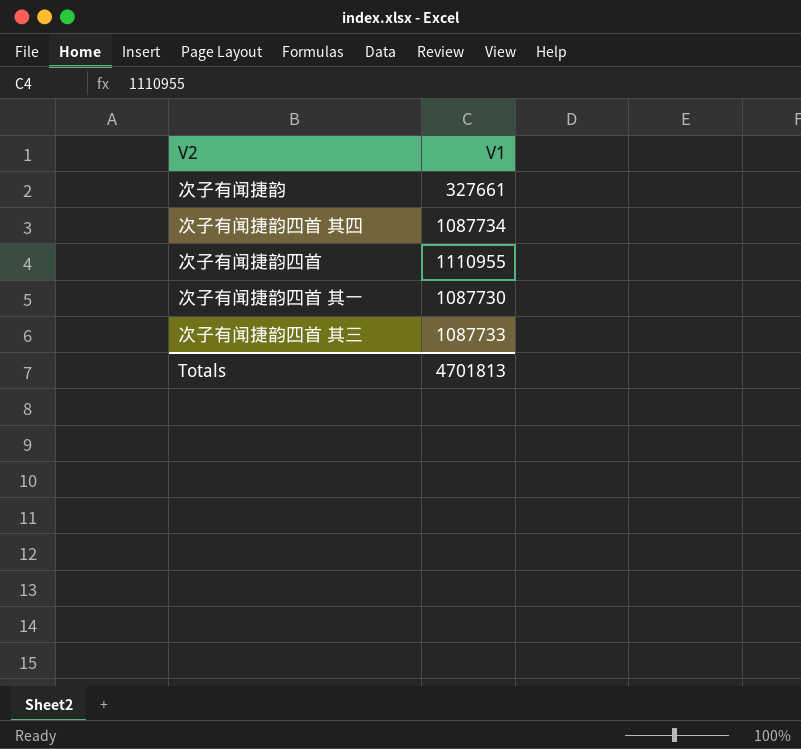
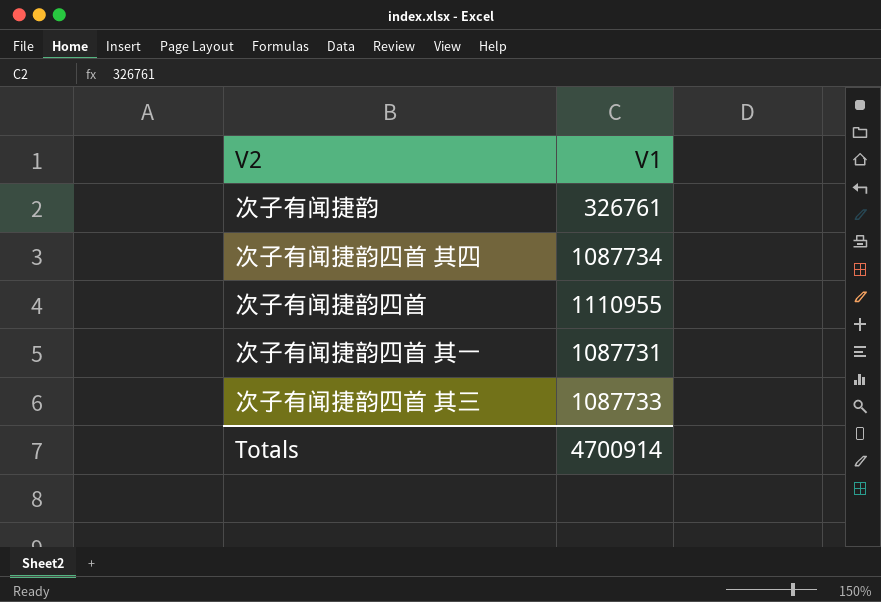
次子有闻捷韵 | V1: 327661 -> 326761
次子有闻捷韵四首 其一 | V1: 1087730 -> 1087731
Totals | V1: 4701813 -> 4700914

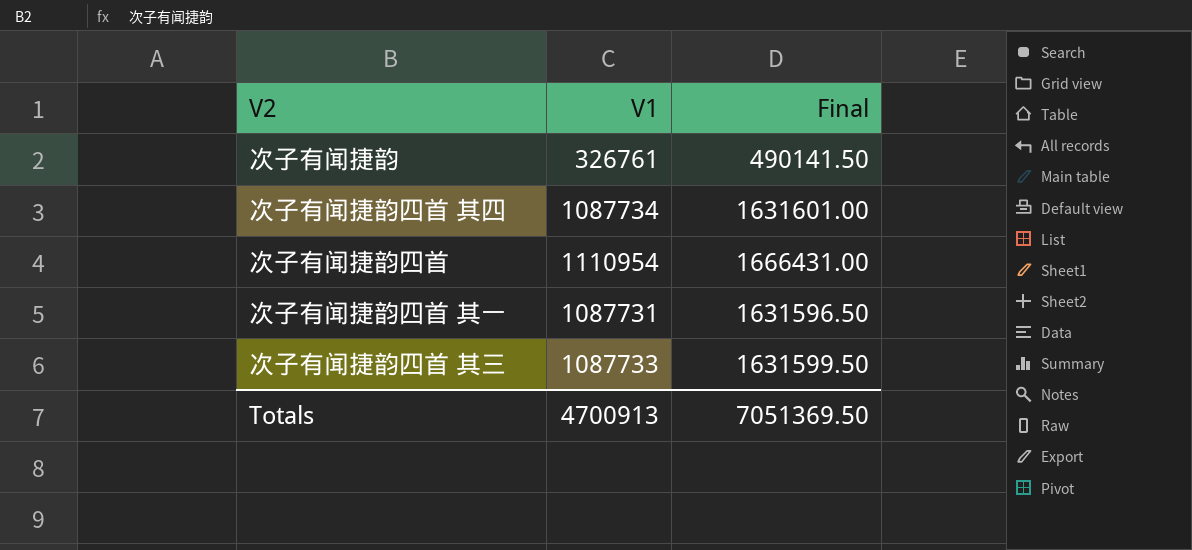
column Final | formula: none -> [V1] * 1.5
次子有闻捷韵四首 | V1: 1110955 -> 1110954
Totals | V1: 4700914 -> 4700913

